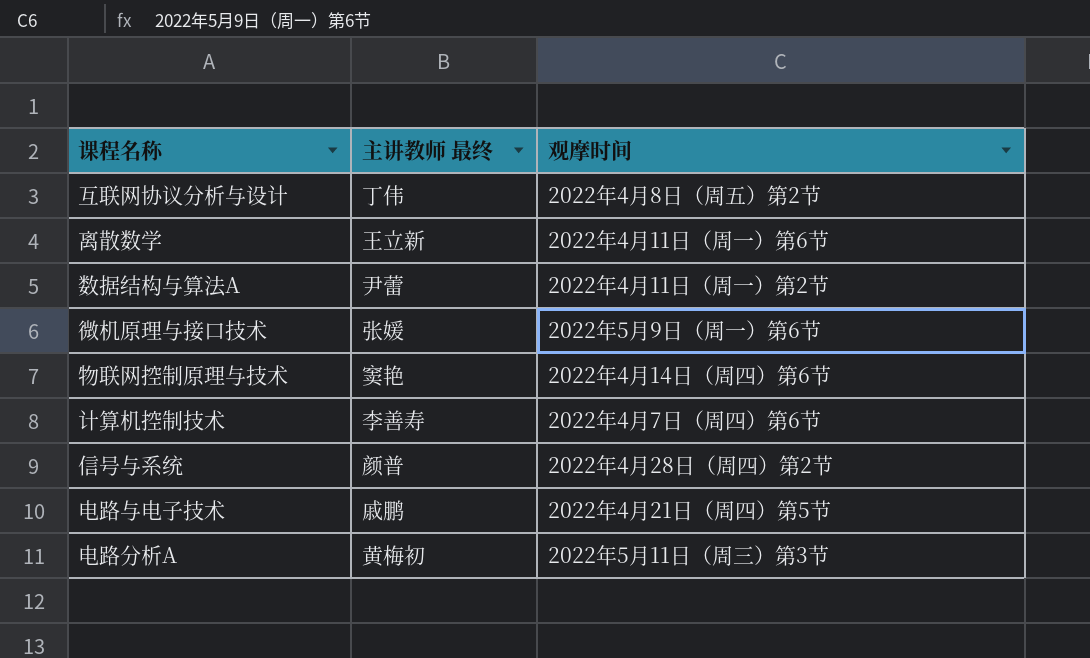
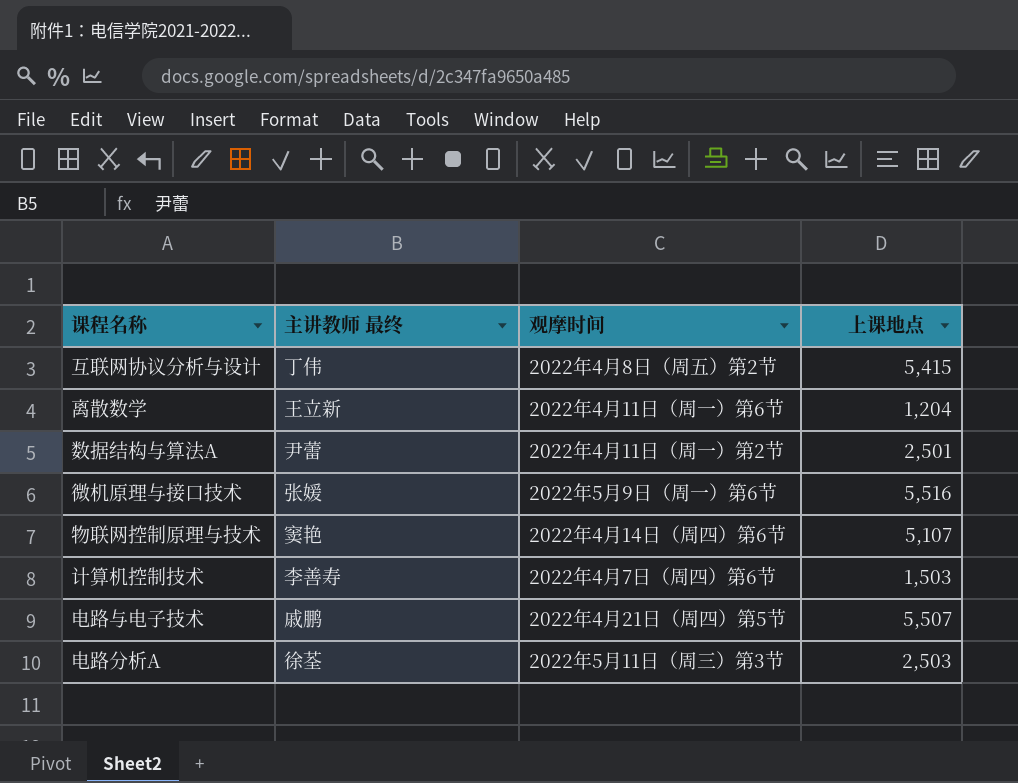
column 上课地点 | position: none -> 4
row 信号与系统: 颜普 | 2022年4月28日（周四）第2节 -> none
电路分析A | 主讲教师 最终: 黄梅初 -> 徐荃

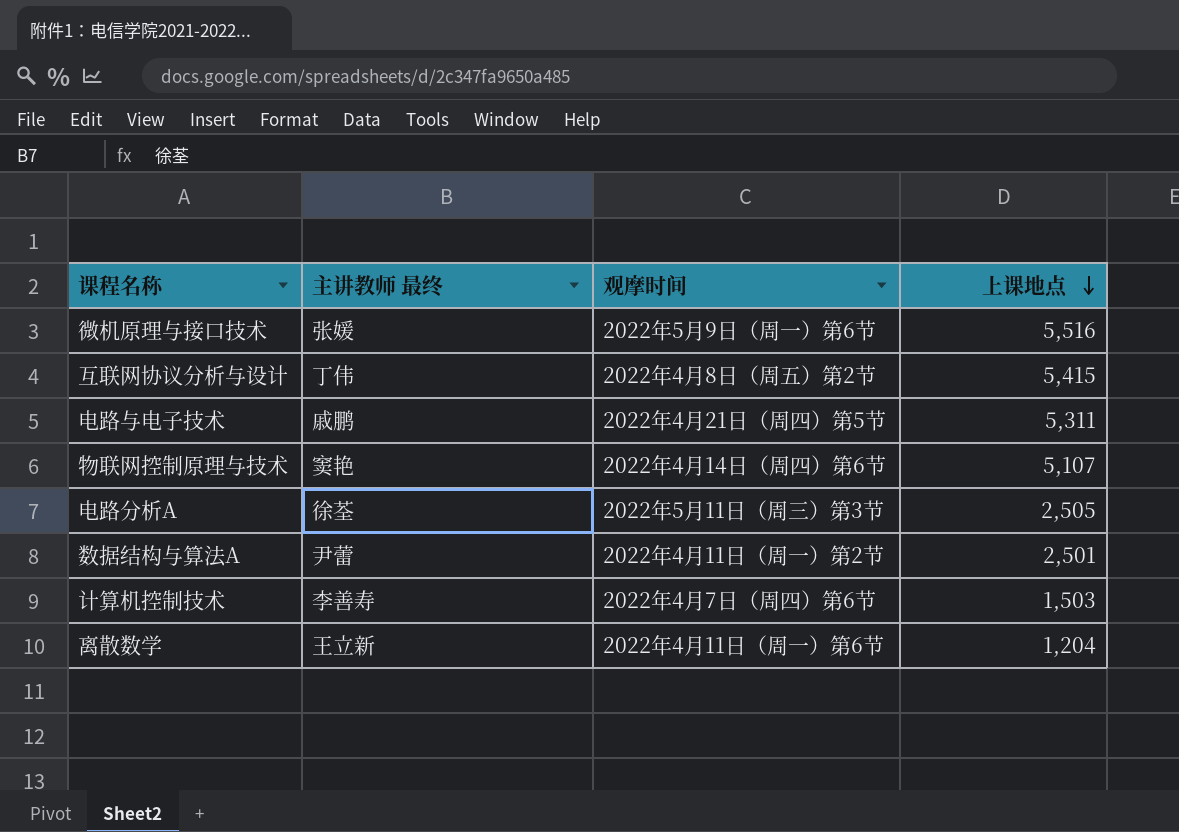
row order: none -> 上课地点 descending
电路与电子技术 | 上课地点: 5,507 -> 5,311
电路分析A | 上课地点: 2,503 -> 2,505

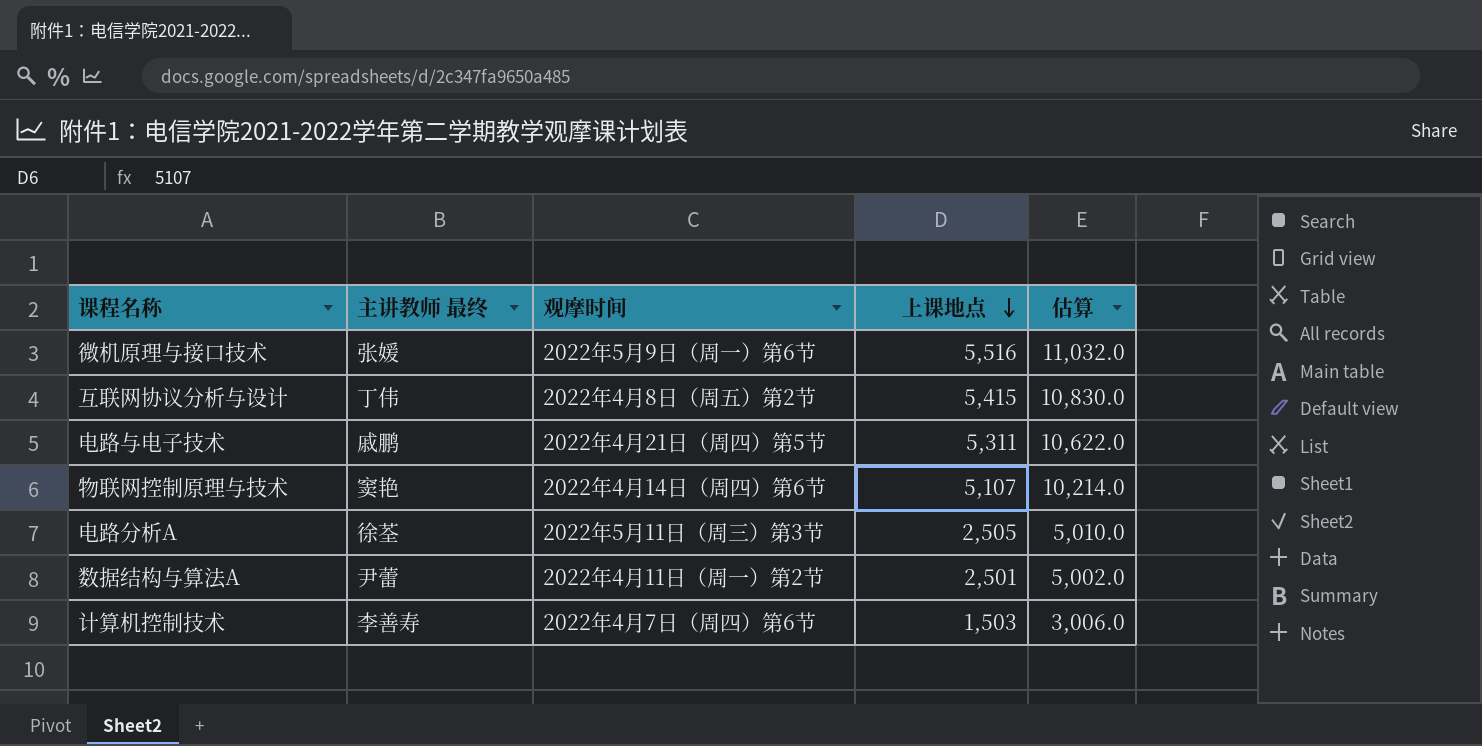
column 估算 | formula: none -> [上课地点] * 2
row 离散数学: 王立新 | 2022年4月11日（周一）第6节 | 1,204 -> none

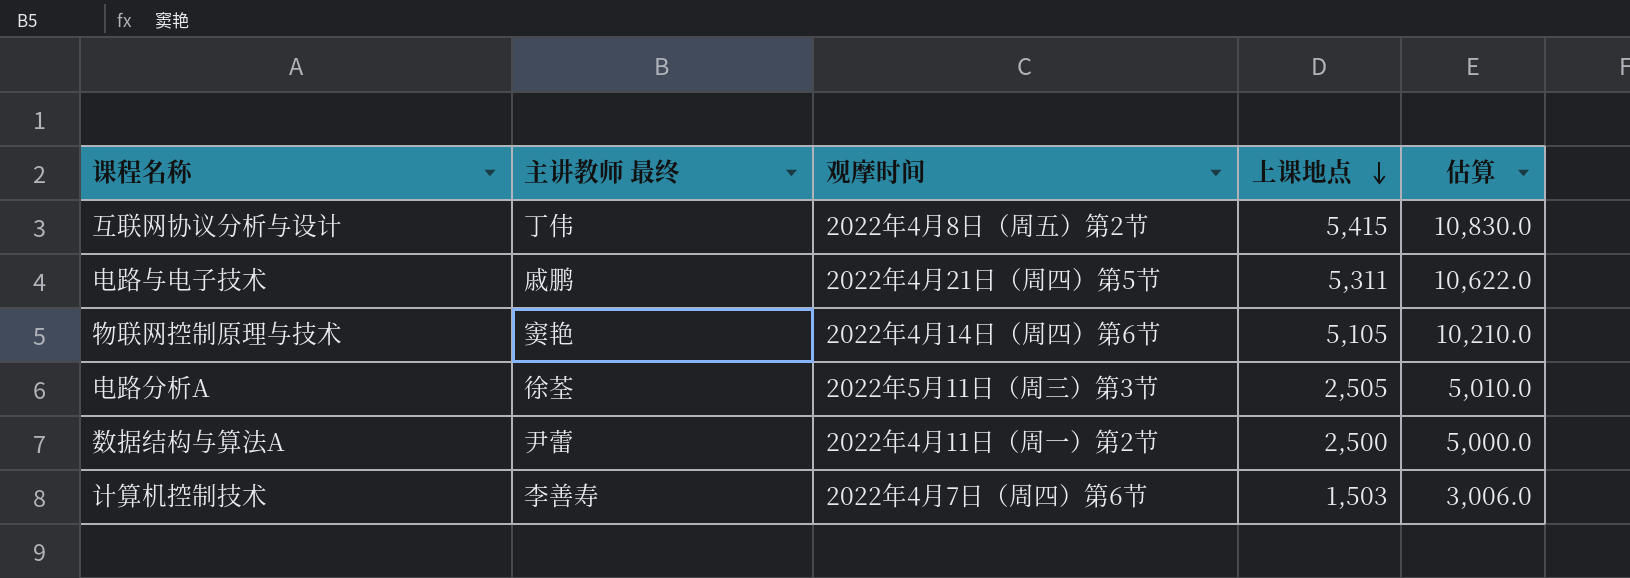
row 微机原理与接口技术: 张媛 | 2022年5月9日（周一）第6节 | 5,516 | 11,032.0 -> none
物联网控制原理与技术 | 上课地点: 5,107 -> 5,105
物联网控制原理与技术 | 估算: 10,214.0 -> 10,210.0
数据结构与算法A | 上课地点: 2,501 -> 2,500
数据结构与算法A | 估算: 5,002.0 -> 5,000.0

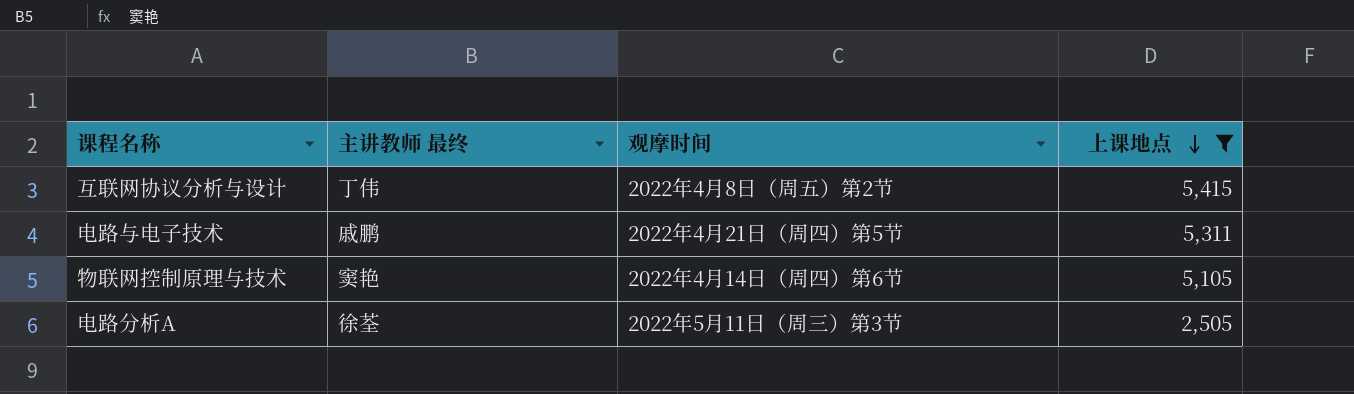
filter: none -> 上课地点 >= 2,505
column 估算 | formula: [上课地点] * 2 -> none

